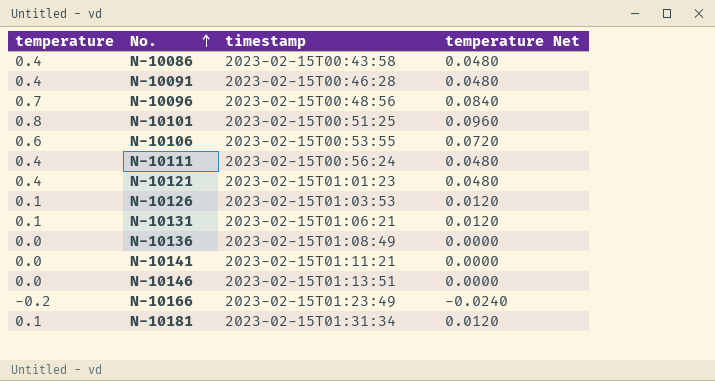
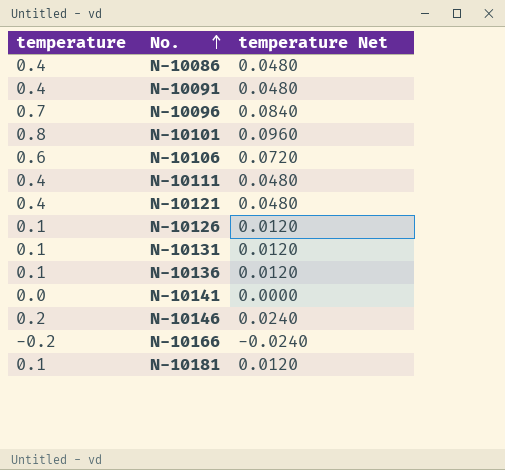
column timestamp | position: 3 -> none
N-10136 | temperature: 0.0 -> 0.1
N-10136 | temperature Net: 0.0000 -> 0.0120
N-10146 | temperature: 0.0 -> 0.2
N-10146 | temperature Net: 0.0000 -> 0.0240

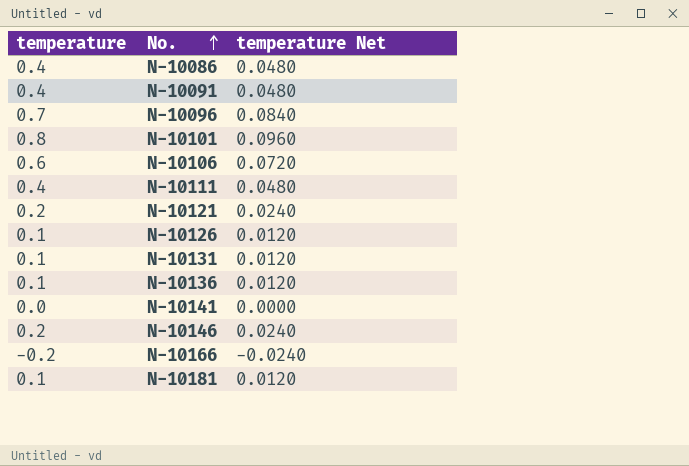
N-10121 | temperature: 0.4 -> 0.2
N-10121 | temperature Net: 0.0480 -> 0.0240

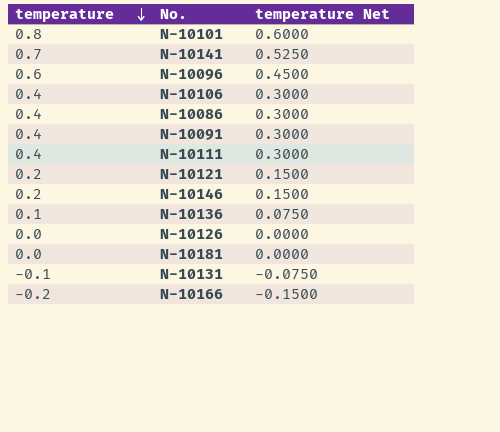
row order: No. ascending -> temperature descending
column temperature Net | formula: [temperature] * 0.12 -> [temperature] * 0.75
N-10141 | temperature: 0.0 -> 0.7
N-10096 | temperature: 0.7 -> 0.6
N-10106 | temperature: 0.6 -> 0.4
N-10126 | temperature: 0.1 -> 0.0
N-10181 | temperature: 0.1 -> 0.0
N-10131 | temperature: 0.1 -> -0.1

